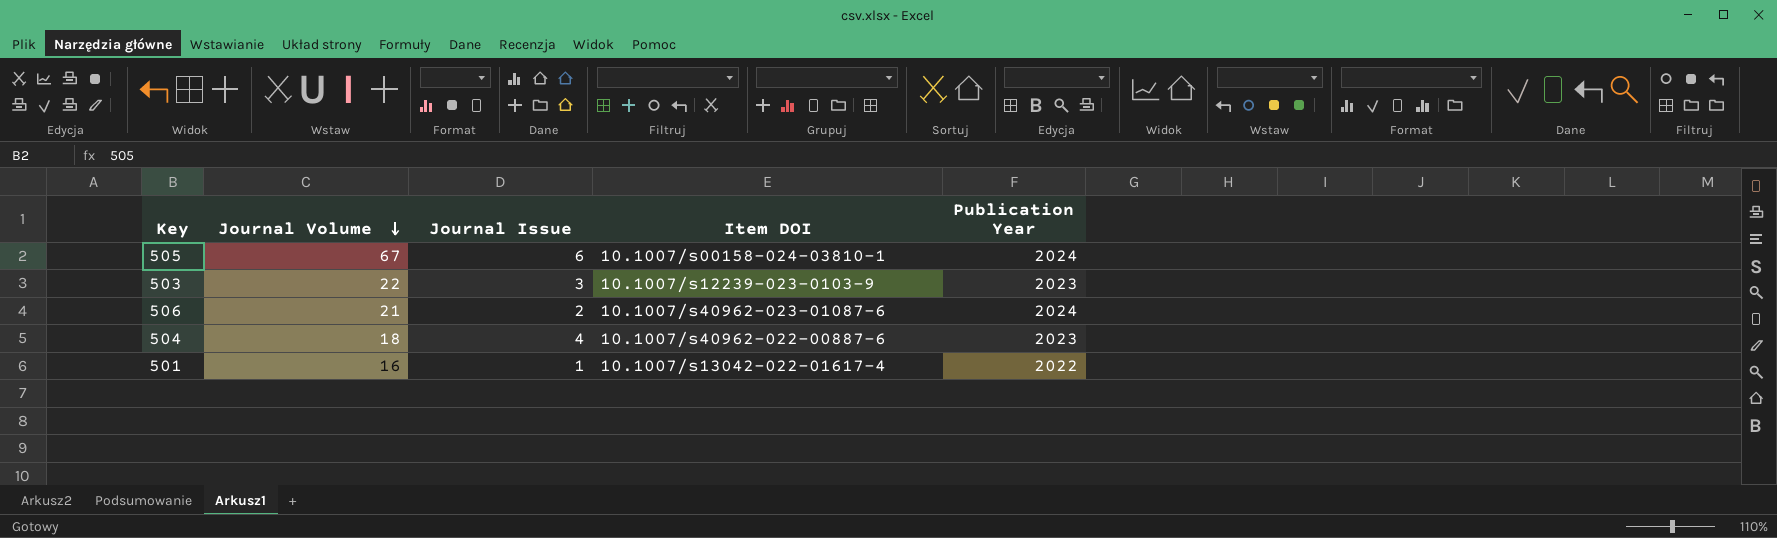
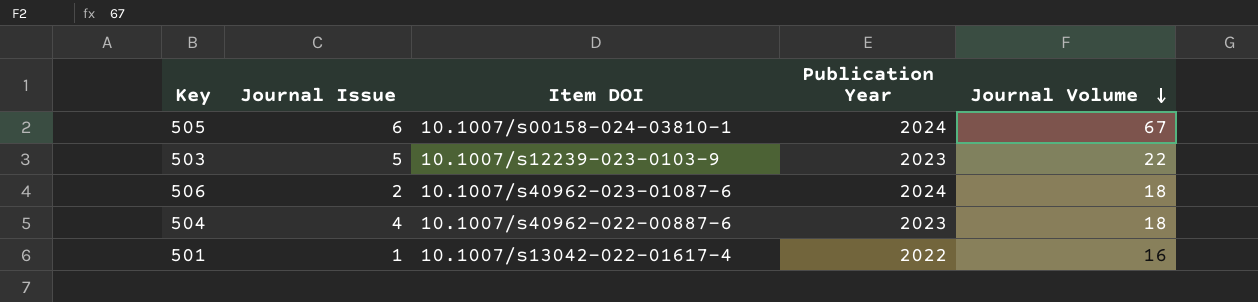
column Journal Volume | position: 2 -> 5
503 | Journal Issue: 3 -> 5
506 | Journal Volume: 21 -> 18

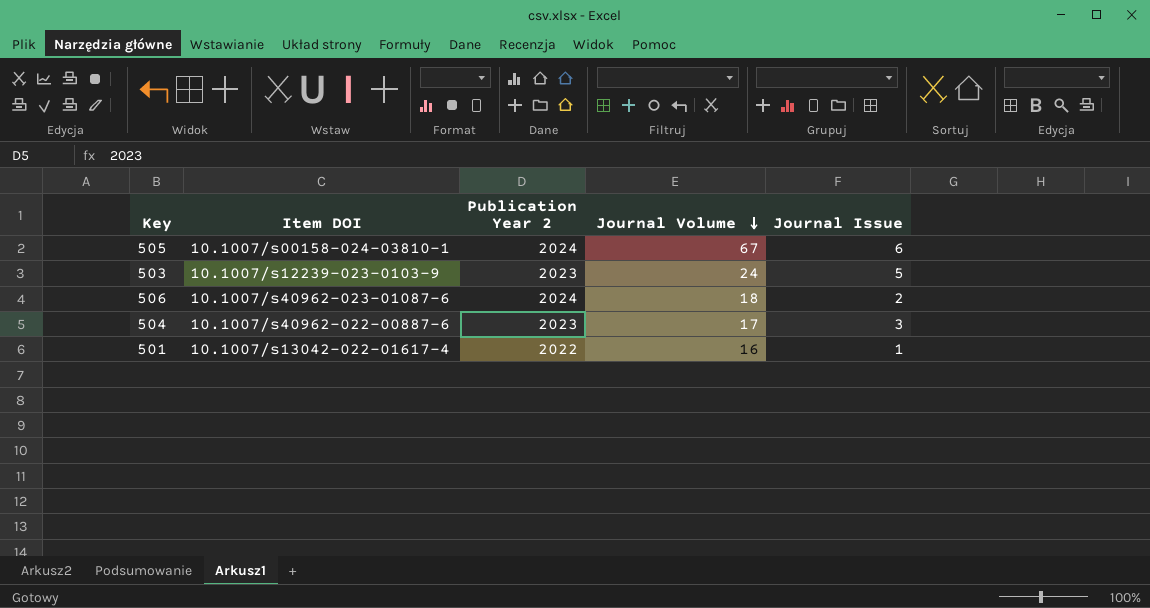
column name: Publication Year -> Publication Year 2
column Journal Issue | position: 2 -> 5
503 | Journal Volume: 22 -> 24
504 | Journal Volume: 18 -> 17
504 | Journal Issue: 4 -> 3

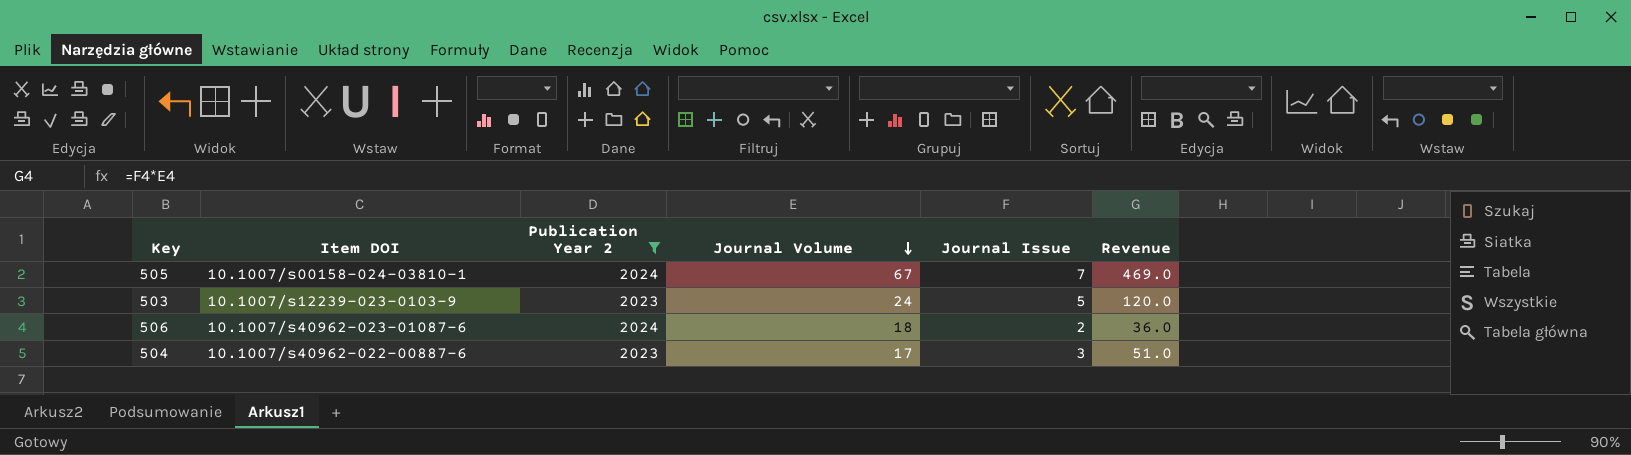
filter: none -> Publication Year 2 != 2022
column Revenue | formula: none -> [Journal Volume] * [Journal Issue]
505 | Journal Issue: 6 -> 7

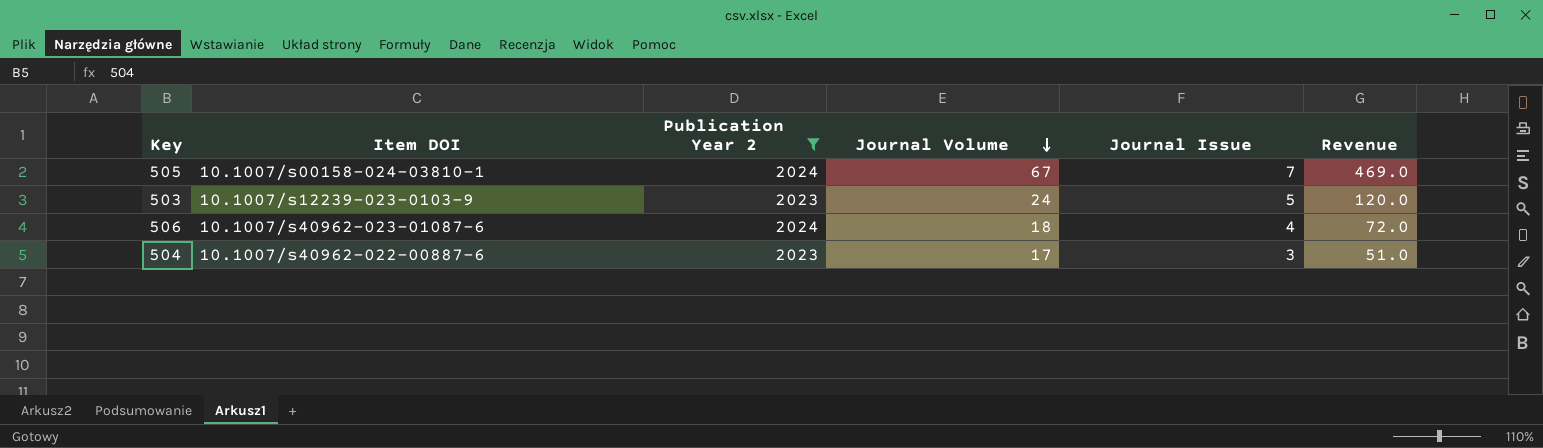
506 | Journal Issue: 2 -> 4
506 | Revenue: 36.0 -> 72.0

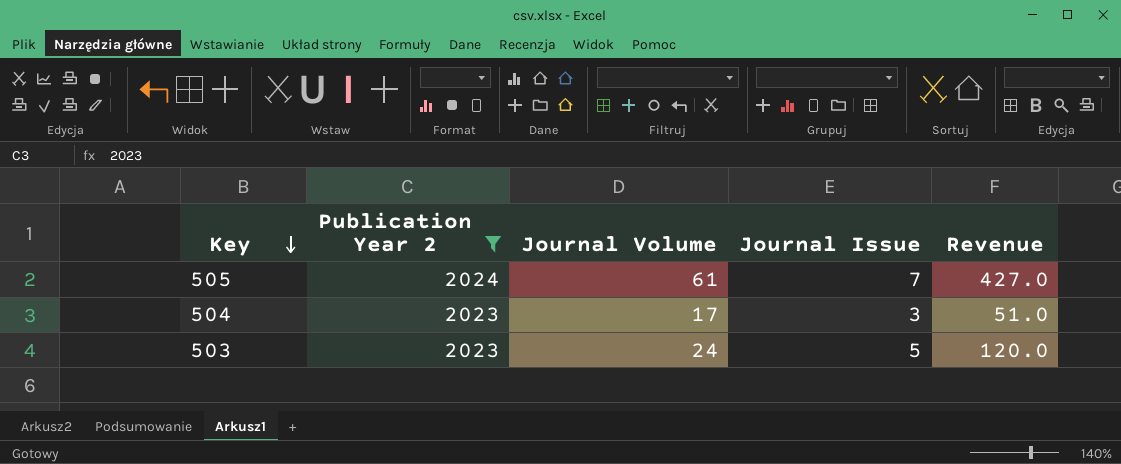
row order: Journal Volume descending -> Key descending
column Item DOI | position: 2 -> none
row 506: 10.1007/s40962-023-01087-6 | 2024 | 18 | 4 | 72.0 -> none
505 | Journal Volume: 67 -> 61
505 | Revenue: 469.0 -> 427.0

